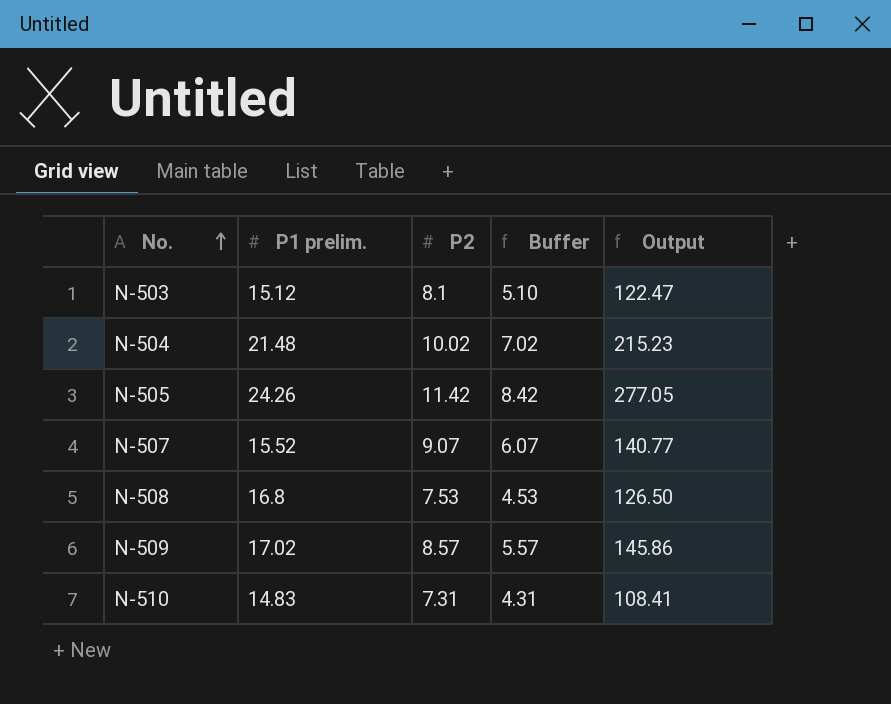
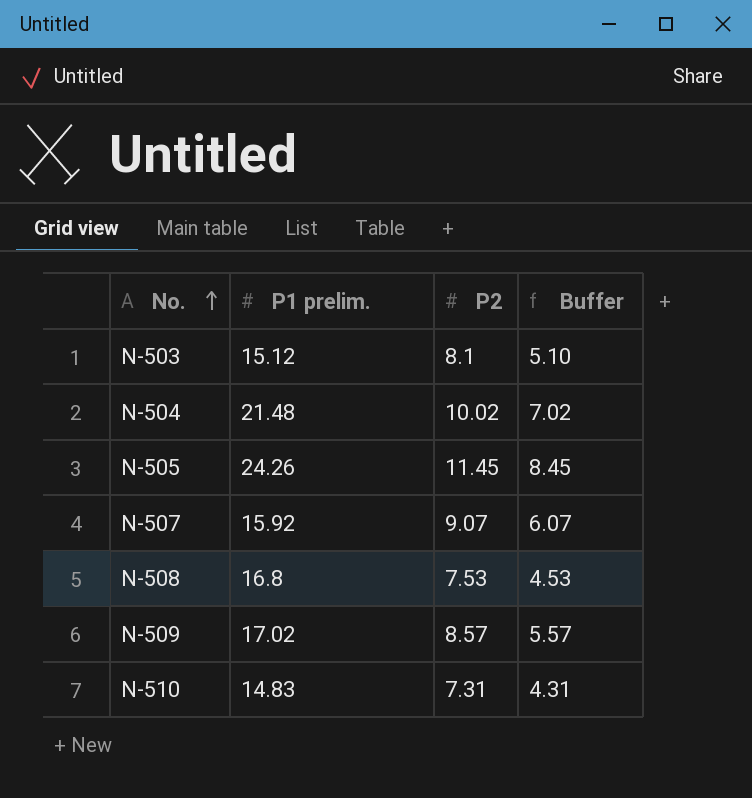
column Output | formula: [P1 prelim.] * [P2] -> none
N-505 | P2: 11.42 -> 11.45
N-505 | Buffer: 8.42 -> 8.45
N-507 | P1 prelim.: 15.52 -> 15.92

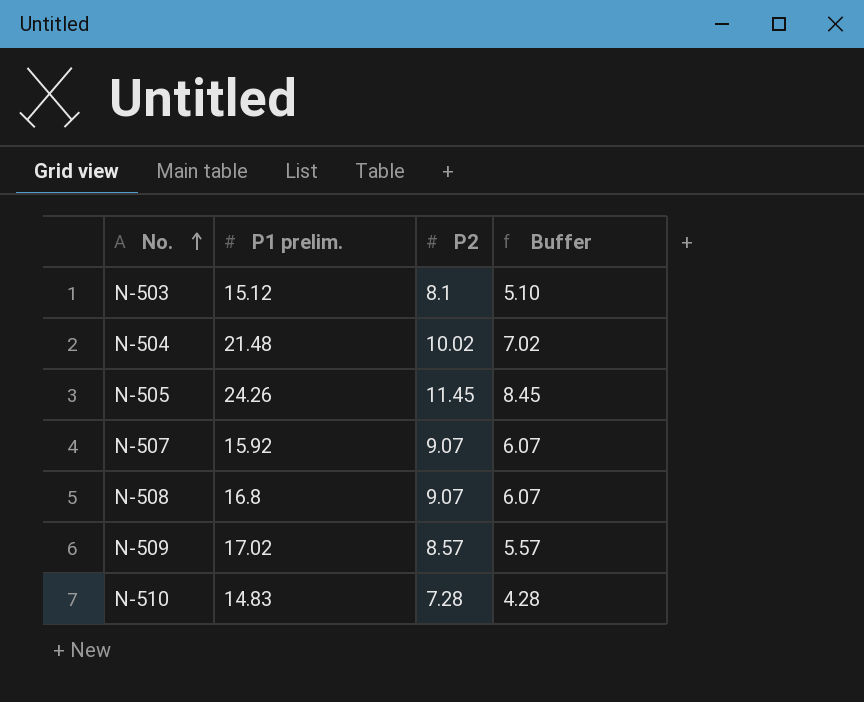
N-508 | P2: 7.53 -> 9.07
N-508 | Buffer: 4.53 -> 6.07
N-510 | P2: 7.31 -> 7.28
N-510 | Buffer: 4.31 -> 4.28

